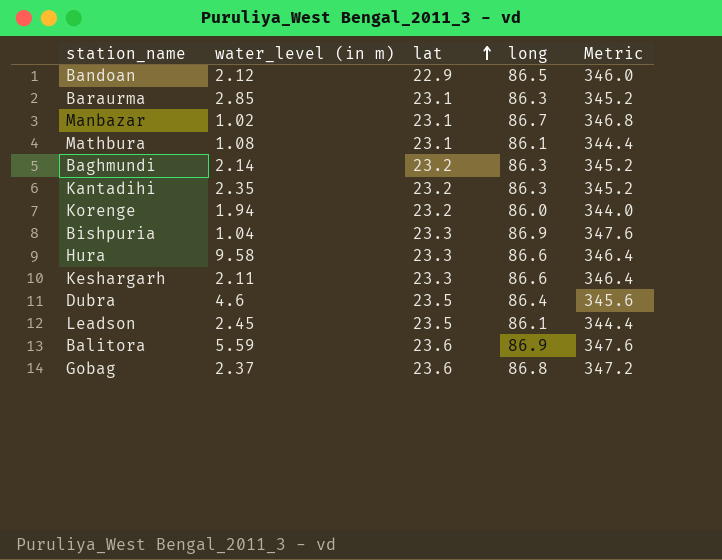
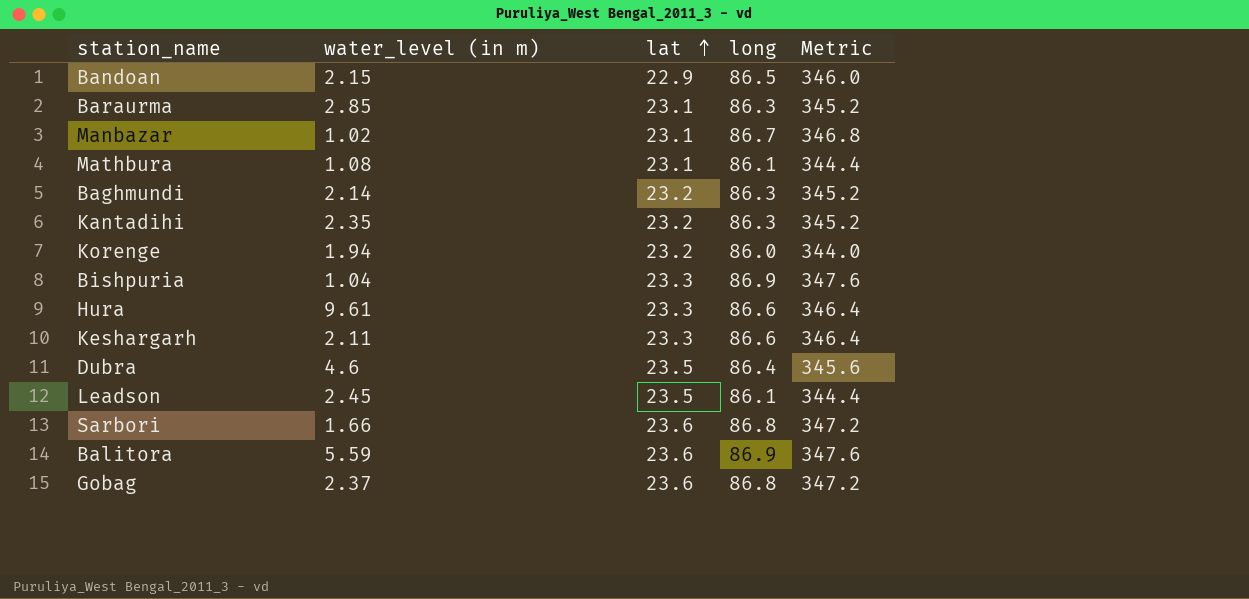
Bandoan | water_level (in m): 2.12 -> 2.15
Hura | water_level (in m): 9.58 -> 9.61
row Sarbori: none -> 1.66 | 23.6 | 86.8 | 347.2

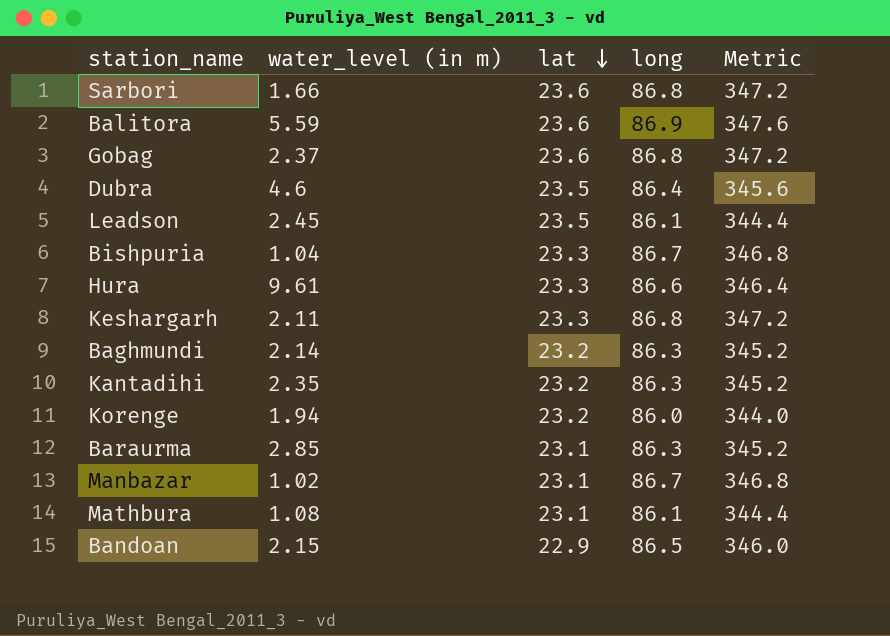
row order: lat ascending -> lat descending
Bishpuria | long: 86.9 -> 86.7
Bishpuria | Metric: 347.6 -> 346.8
Keshargarh | long: 86.6 -> 86.8
Keshargarh | Metric: 346.4 -> 347.2

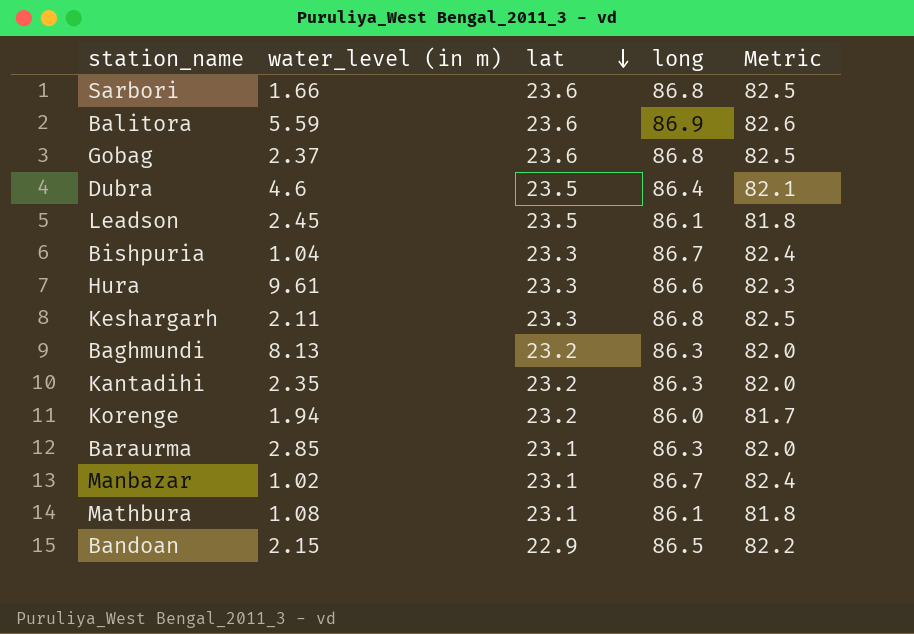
column Metric | formula: [long] * 4 -> [long] * 0.95
Baghmundi | water_level (in m): 2.14 -> 8.13

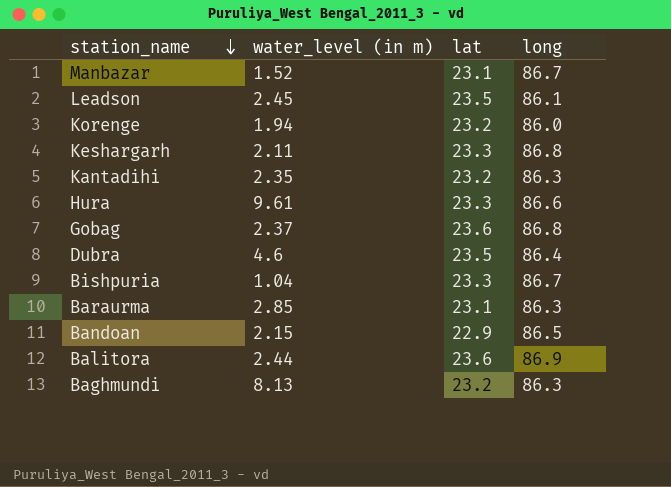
row order: lat descending -> station_name descending
column Metric | formula: [long] * 0.95 -> none
row Sarbori: 1.66 | 23.6 | 86.8 | 82.5 -> none
row Mathbura: 1.08 | 23.1 | 86.1 | 81.8 -> none
Manbazar | water_level (in m): 1.02 -> 1.52
Balitora | water_level (in m): 5.59 -> 2.44

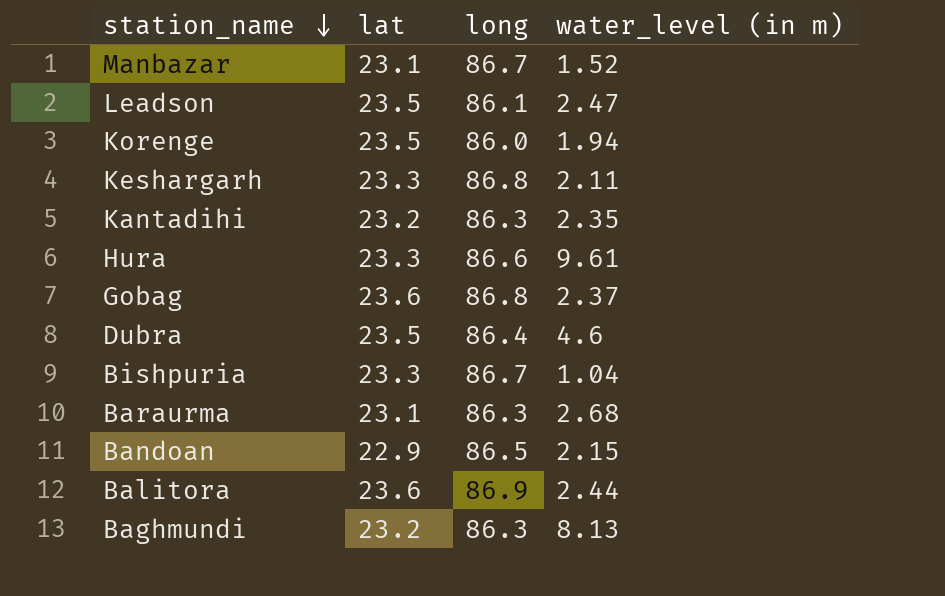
column water_level (in m) | position: 2 -> 4
Leadson | water_level (in m): 2.45 -> 2.47
Korenge | lat: 23.2 -> 23.5
Baraurma | water_level (in m): 2.85 -> 2.68

